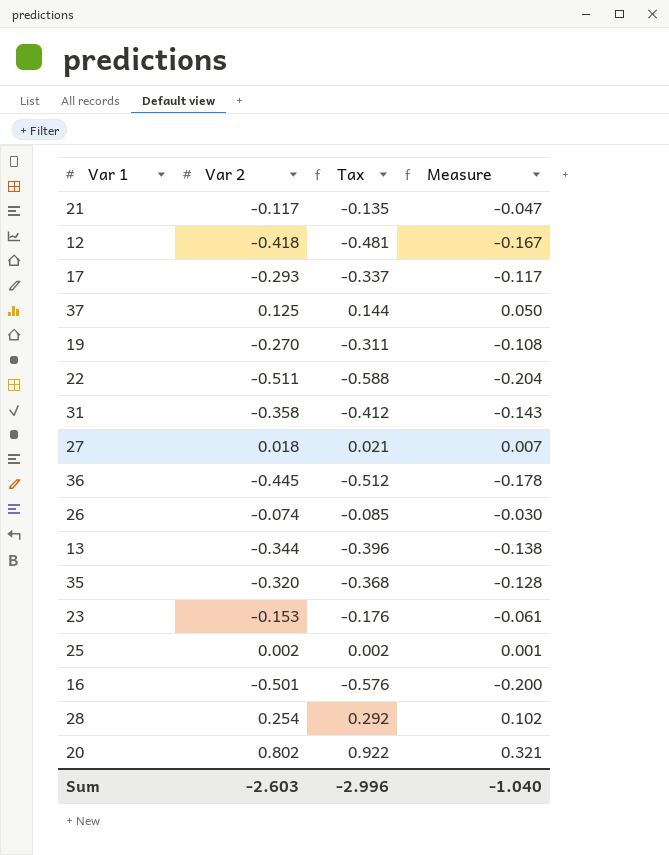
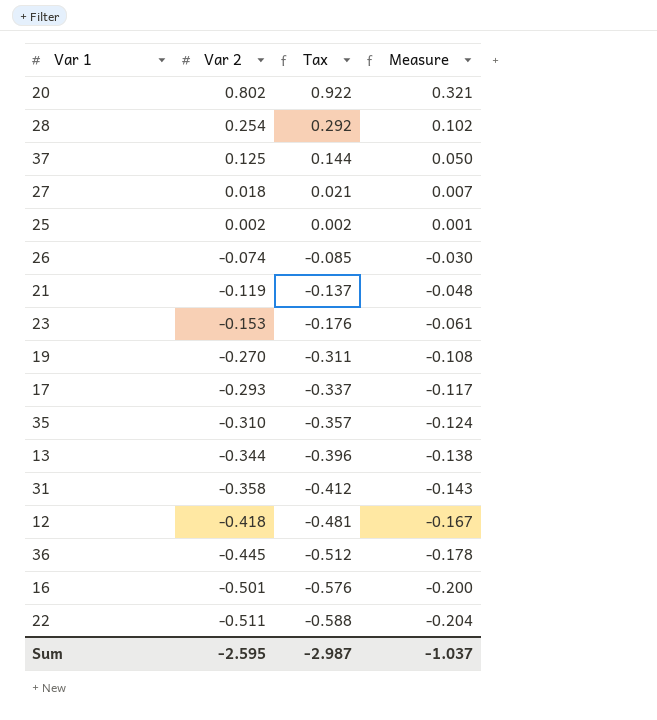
row order: none -> Var 2 descending
21 | Var 2: -0.117 -> -0.119
21 | Tax: -0.135 -> -0.137
21 | Measure: -0.047 -> -0.048
35 | Var 2: -0.320 -> -0.310
35 | Tax: -0.368 -> -0.357
35 | Measure: -0.128 -> -0.124
Sum | Var 2: -2.603 -> -2.595
Sum | Tax: -2.996 -> -2.987
Sum | Measure: -1.040 -> -1.037

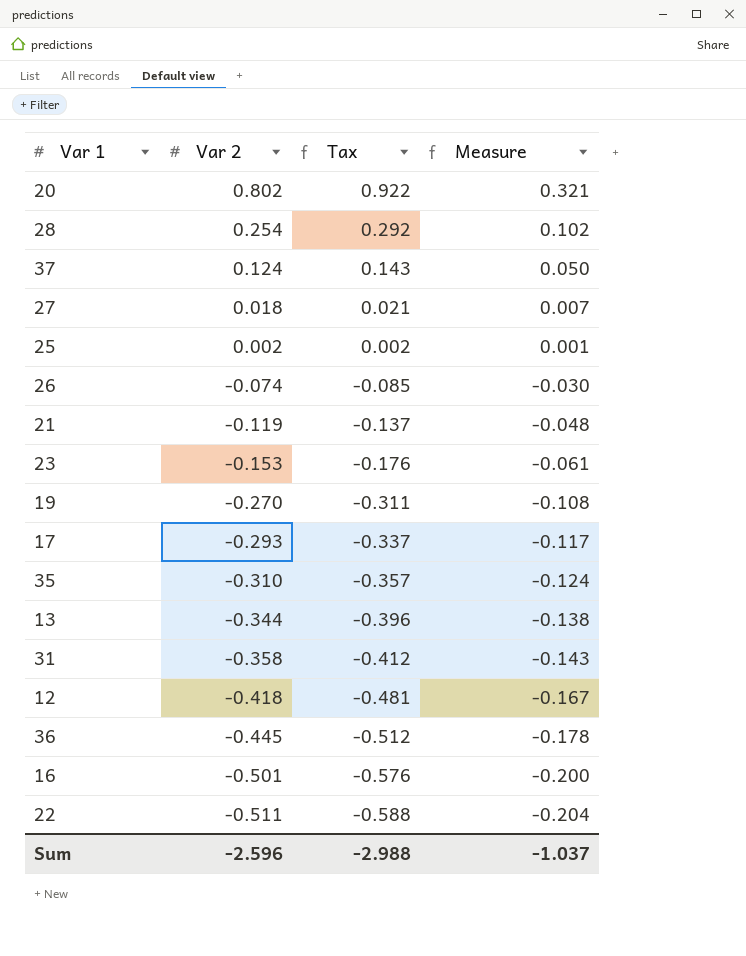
37 | Var 2: 0.125 -> 0.124
37 | Tax: 0.144 -> 0.143
Sum | Var 2: -2.595 -> -2.596
Sum | Tax: -2.987 -> -2.988

